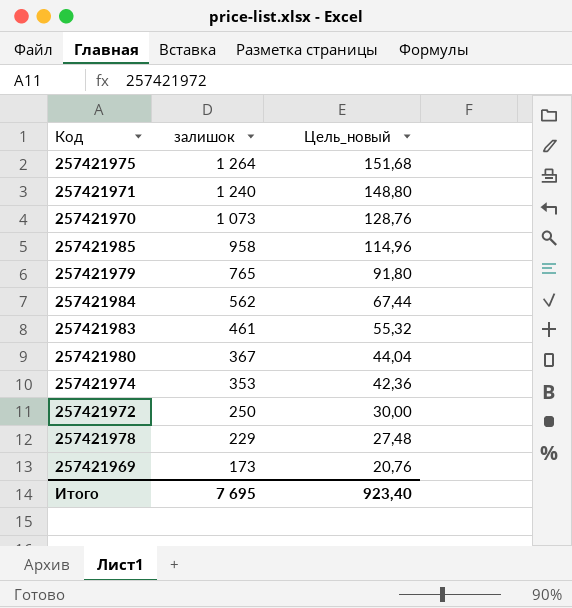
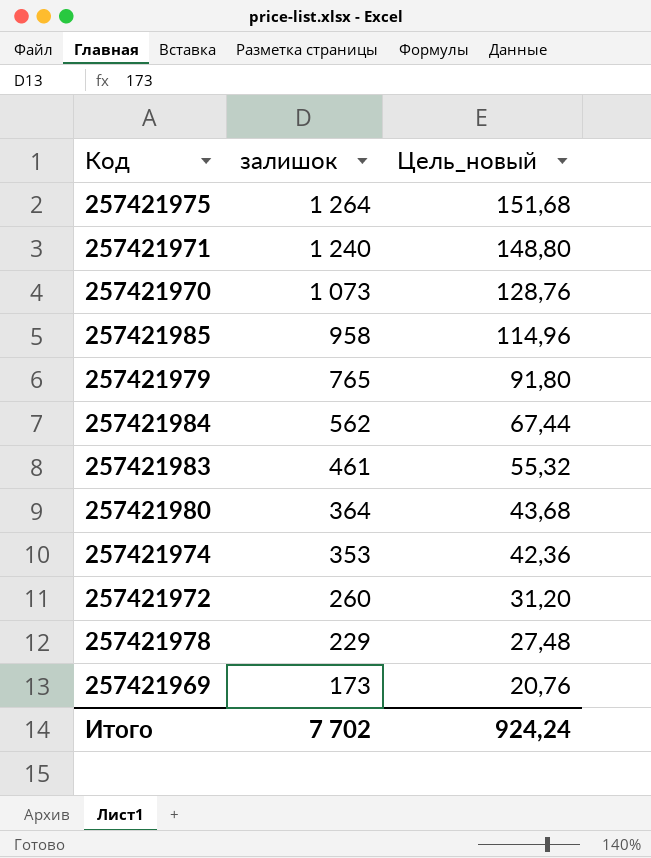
257421980 | залишок: 367 -> 364
257421980 | Цель_новый: 44,04 -> 43,68
257421972 | залишок: 250 -> 260
257421972 | Цель_новый: 30,00 -> 31,20
Итого | залишок: 7 695 -> 7 702
Итого | Цель_новый: 923,40 -> 924,24

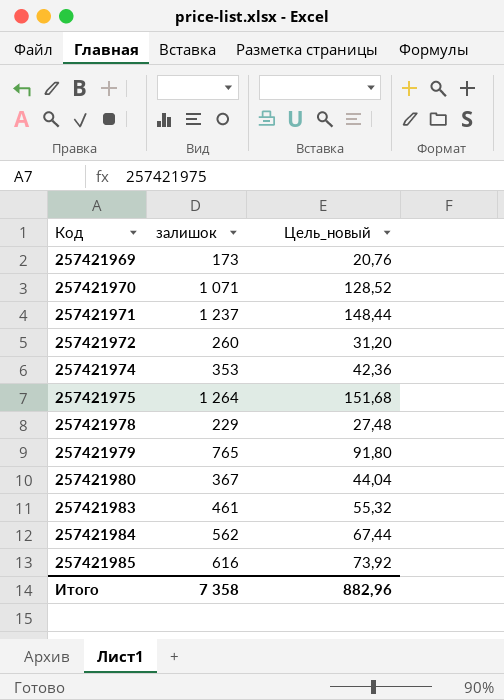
row order: залишок descending -> Код ascending
257421970 | залишок: 1 073 -> 1 071
257421970 | Цель_новый: 128,76 -> 128,52
257421971 | залишок: 1 240 -> 1 237
257421971 | Цель_новый: 148,80 -> 148,44
257421980 | залишок: 364 -> 367
257421980 | Цель_новый: 43,68 -> 44,04
257421985 | залишок: 958 -> 616
257421985 | Цель_новый: 114,96 -> 73,92
Итого | залишок: 7 702 -> 7 358
Итого | Цель_новый: 924,24 -> 882,96

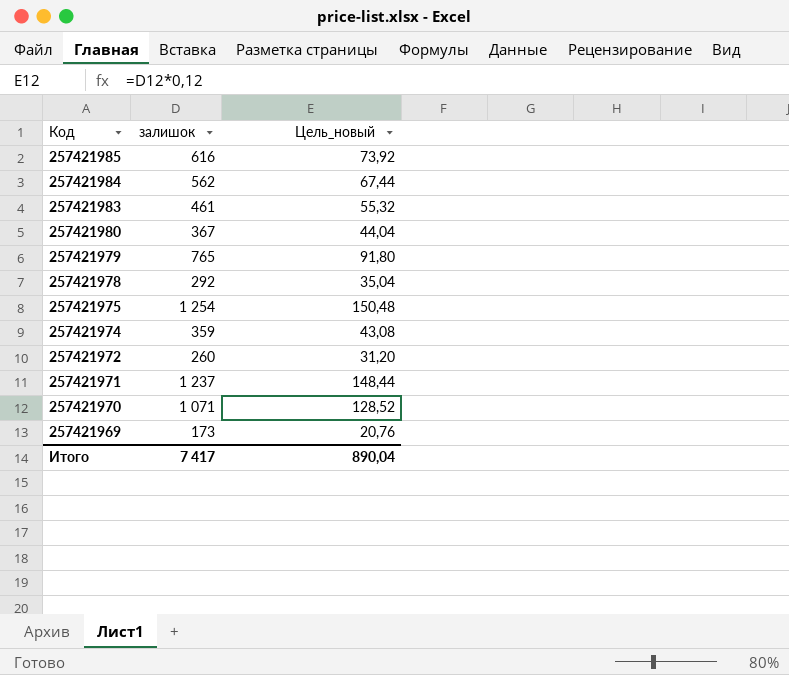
row order: Код ascending -> Код descending
257421978 | залишок: 229 -> 292
257421978 | Цель_новый: 27,48 -> 35,04
257421975 | залишок: 1 264 -> 1 254
257421975 | Цель_новый: 151,68 -> 150,48
257421974 | залишок: 353 -> 359
257421974 | Цель_новый: 42,36 -> 43,08
Итого | залишок: 7 358 -> 7 417
Итого | Цель_новый: 882,96 -> 890,04

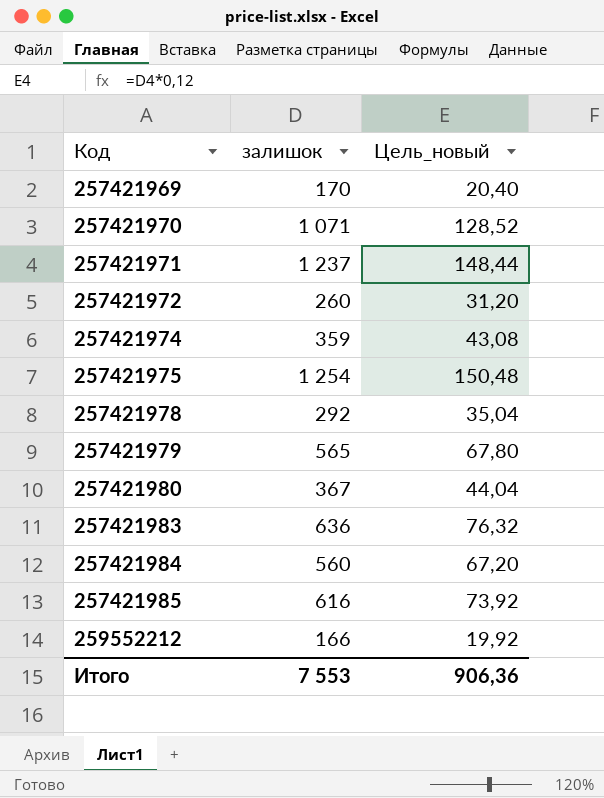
row order: Код descending -> Код ascending
257421969 | залишок: 173 -> 170
257421969 | Цель_новый: 20,76 -> 20,40
257421979 | залишок: 765 -> 565
257421979 | Цель_новый: 91,80 -> 67,80
257421983 | залишок: 461 -> 636
257421983 | Цель_новый: 55,32 -> 76,32
257421984 | залишок: 562 -> 560
257421984 | Цель_новый: 67,44 -> 67,20
row 259552212: none -> 166 | 19,92
Итого | залишок: 7 417 -> 7 553
Итого | Цель_новый: 890,04 -> 906,36

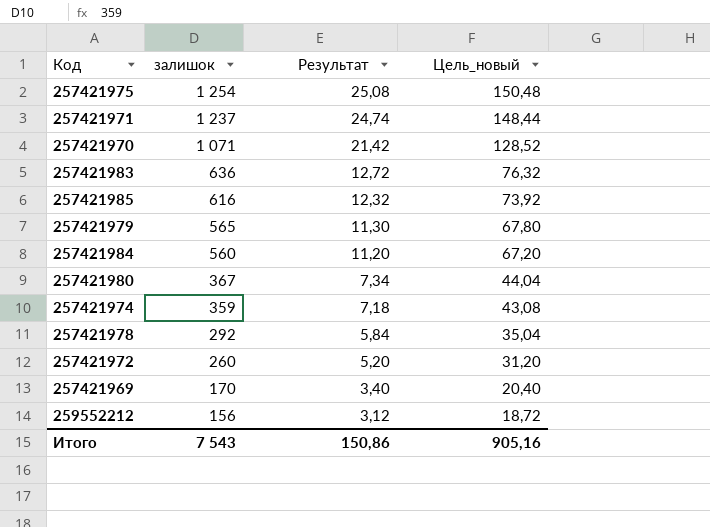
row order: Код ascending -> залишок descending
column Результат | formula: none -> [залишок] * 0,02
259552212 | залишок: 166 -> 156
259552212 | Цель_новый: 19,92 -> 18,72
Итого | залишок: 7 553 -> 7 543
Итого | Цель_новый: 906,36 -> 905,16

